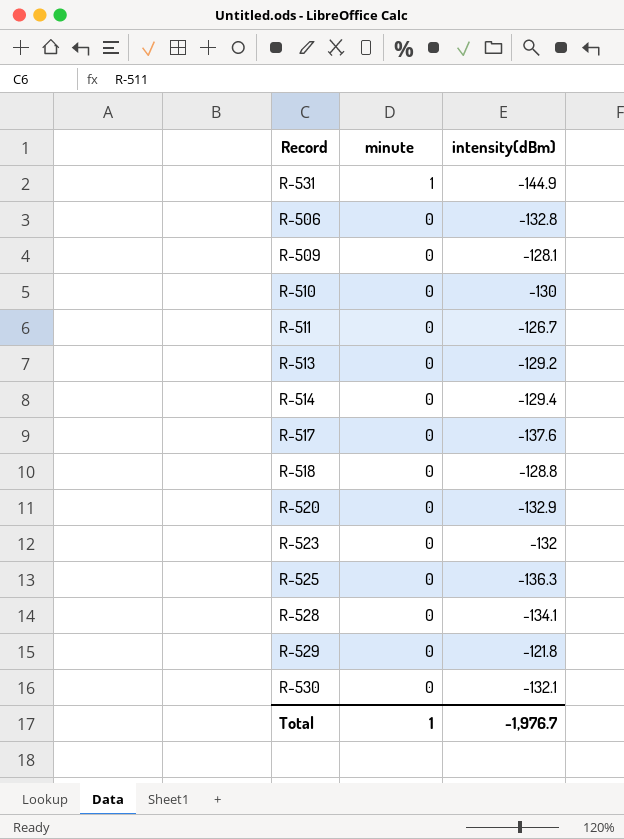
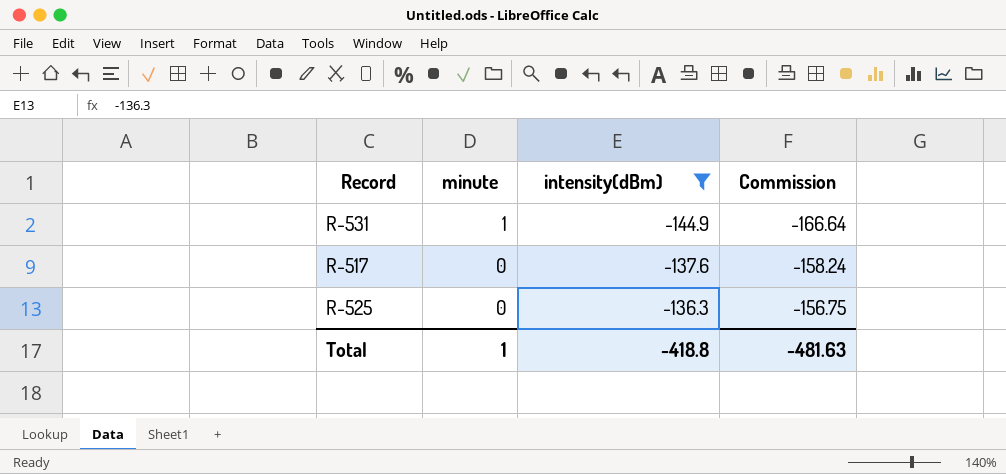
filter: none -> intensity(dBm) <= -136.3
column Commission | formula: none -> [intensity(dBm)] * 1.15
Total | intensity(dBm): -1,976.7 -> -418.8

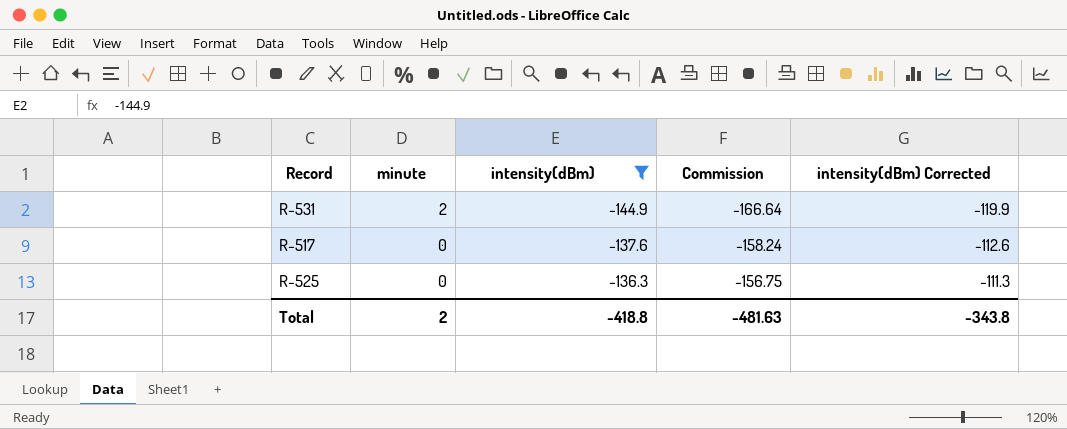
column intensity(dBm) Corrected | formula: none -> [intensity(dBm)] + 25
R-531 | minute: 1 -> 2
Total | minute: 1 -> 2

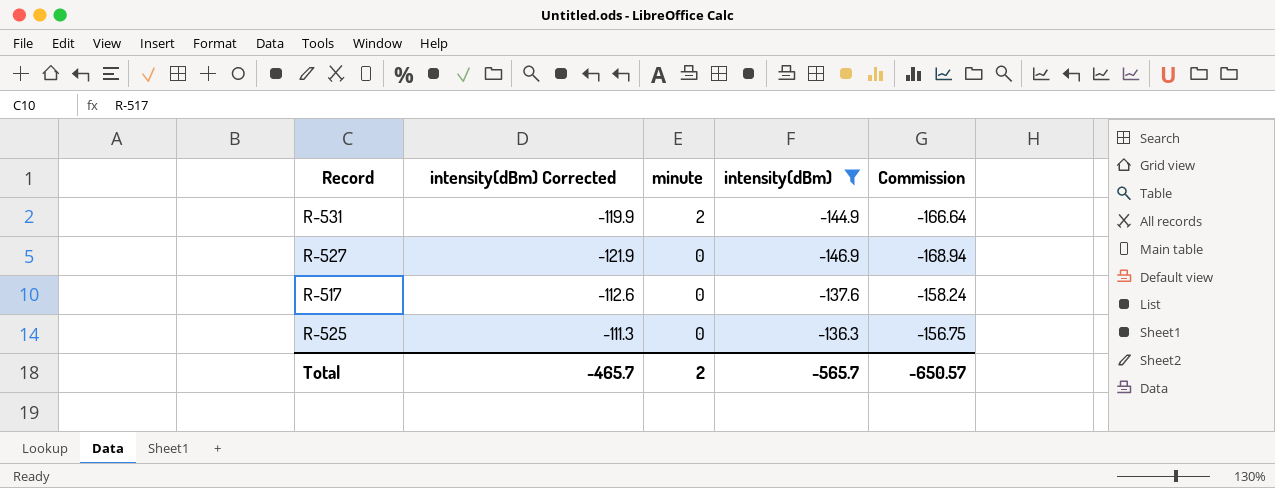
column intensity(dBm) Corrected | position: 5 -> 2
row R-527: none -> -121.9 | 0 | -146.9 | -168.94
Total | intensity(dBm) Corrected: -343.8 -> -465.7
Total | intensity(dBm): -418.8 -> -565.7
Total | Commission: -481.63 -> -650.57

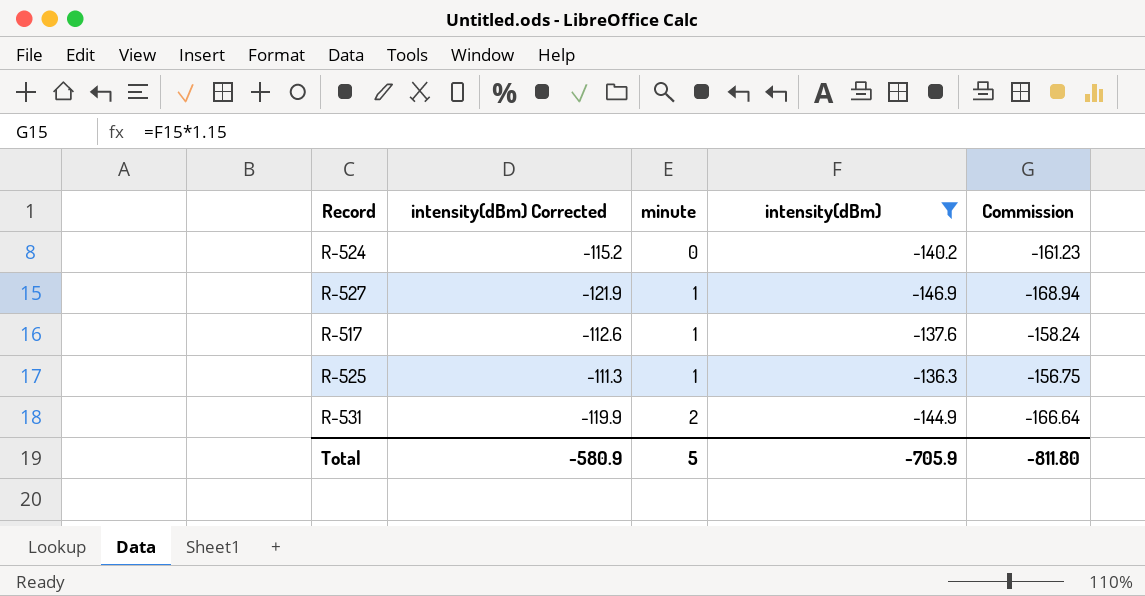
row order: minute descending -> minute ascending
row R-524: none -> -115.2 | 0 | -140.2 | -161.23
R-527 | minute: 0 -> 1
R-517 | minute: 0 -> 1
R-525 | minute: 0 -> 1
Total | intensity(dBm) Corrected: -465.7 -> -580.9
Total | minute: 2 -> 5
Total | intensity(dBm): -565.7 -> -705.9
Total | Commission: -650.57 -> -811.80

